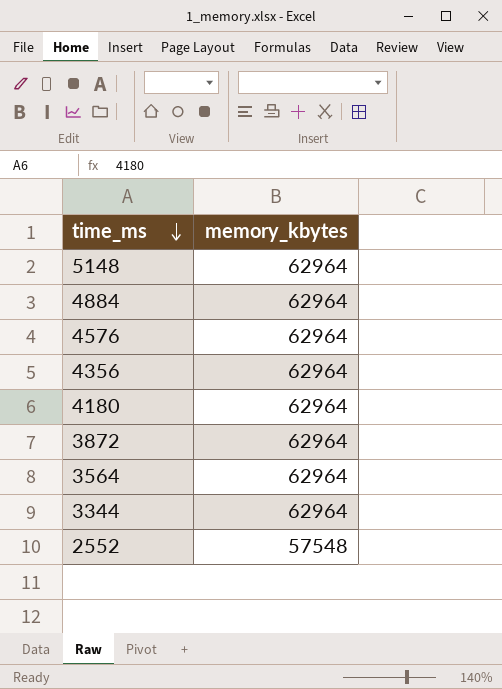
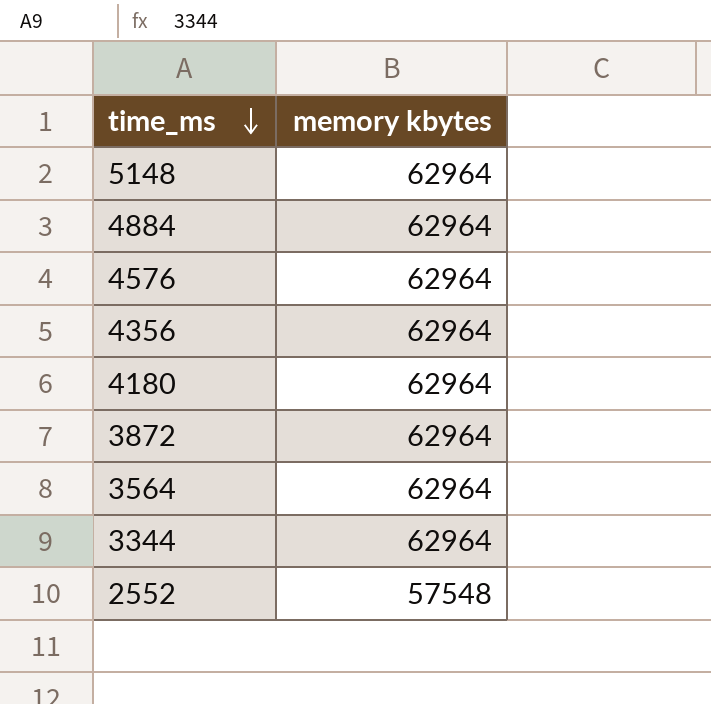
column name: memory_kbytes -> memory kbytes

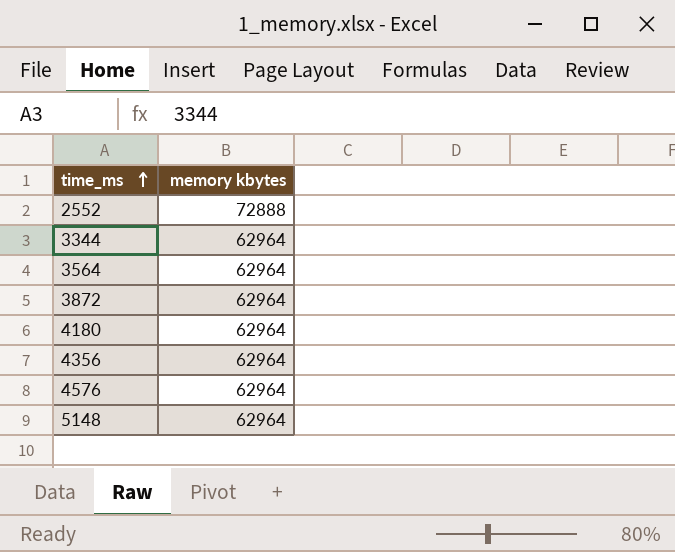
row order: time_ms descending -> time_ms ascending
row 4884: 62964 -> none
2552 | memory kbytes: 57548 -> 72888

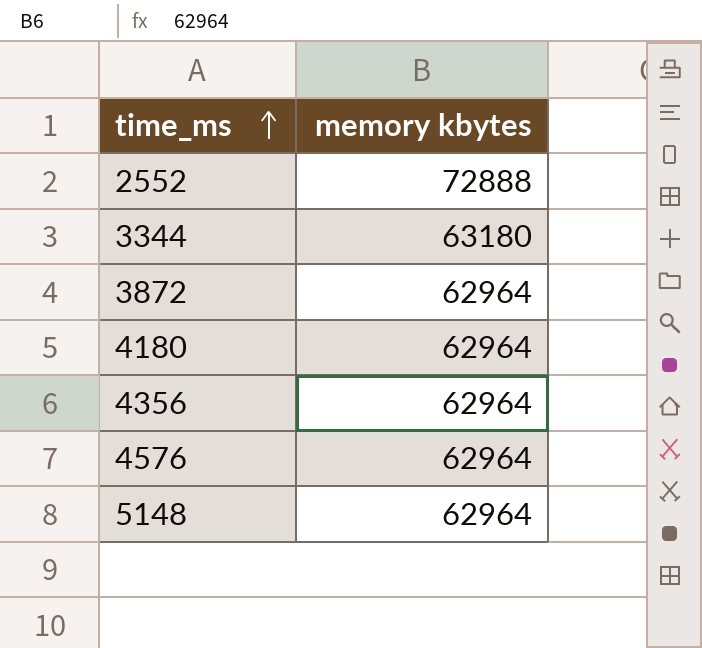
row 3564: 62964 -> none
3344 | memory kbytes: 62964 -> 63180

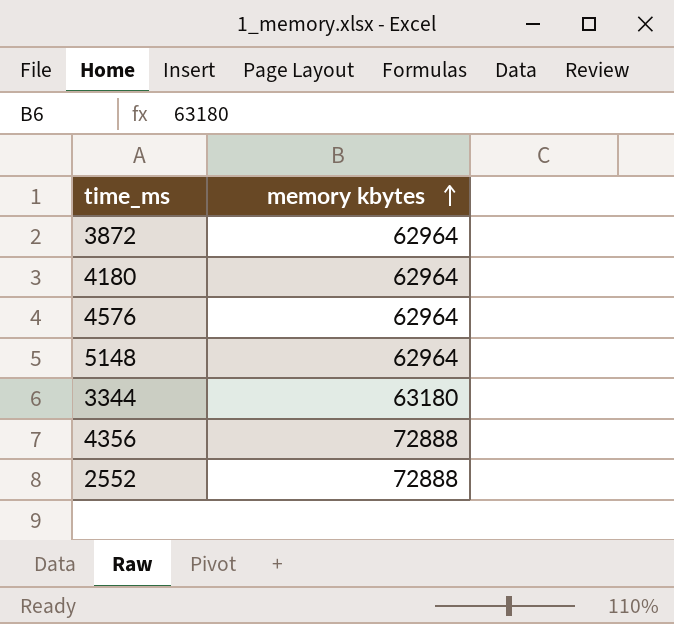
row order: time_ms ascending -> memory kbytes ascending
4356 | memory kbytes: 62964 -> 72888

